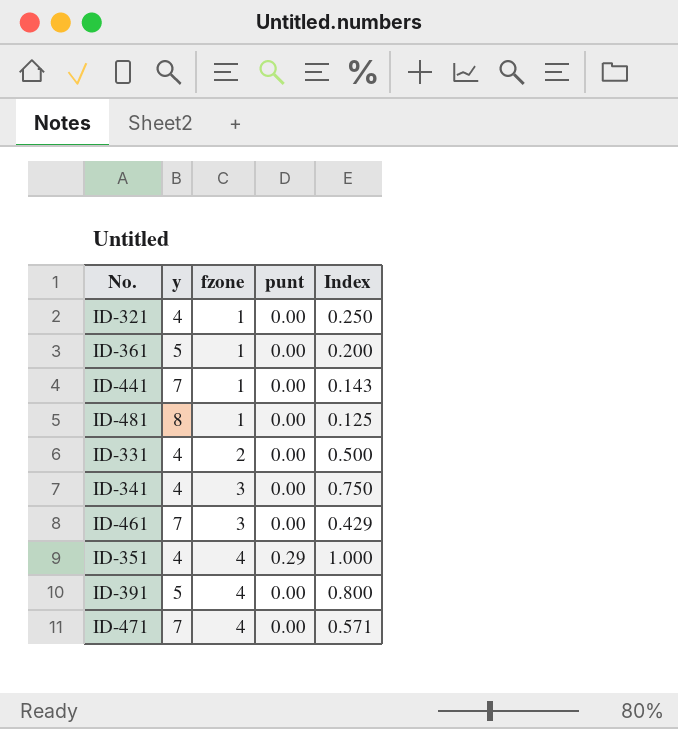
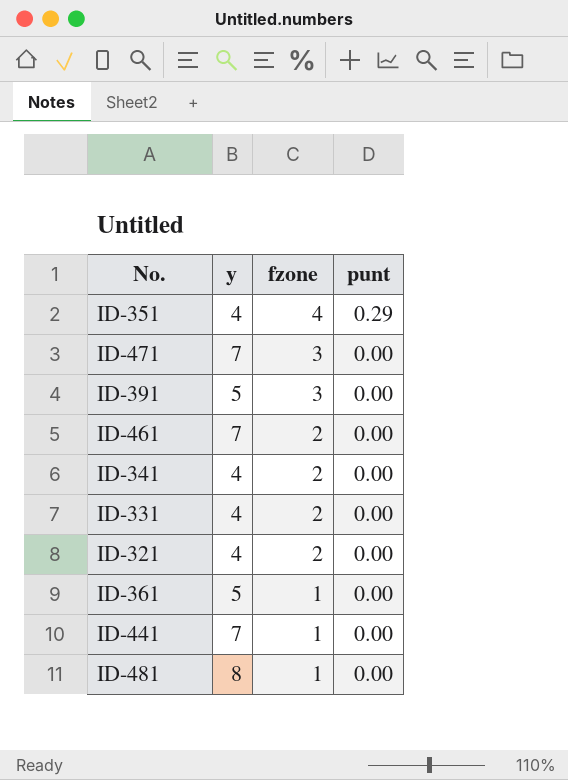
row order: fzone ascending -> fzone descending
column Index | formula: [fzone] / [y] -> none
ID-471 | fzone: 4 -> 3
ID-391 | fzone: 4 -> 3
ID-461 | fzone: 3 -> 2
ID-341 | fzone: 3 -> 2
ID-321 | fzone: 1 -> 2

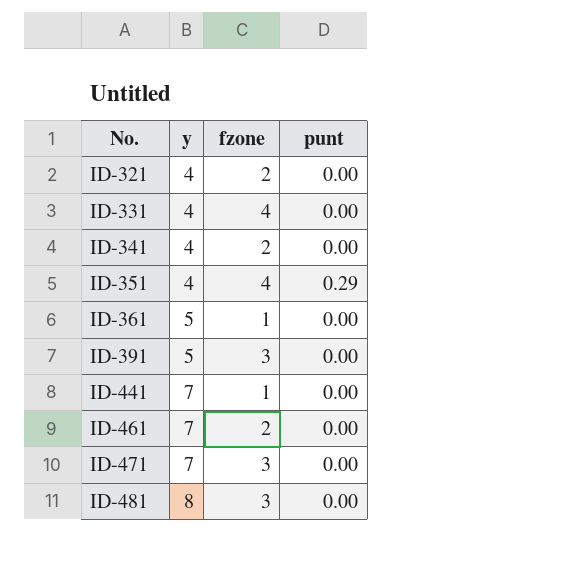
row order: fzone descending -> No. ascending
ID-331 | fzone: 2 -> 4
ID-481 | fzone: 1 -> 3

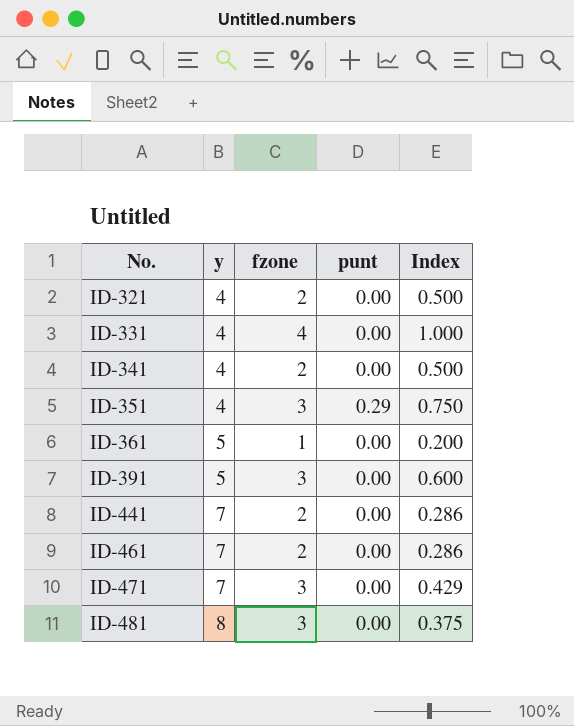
column Index | formula: none -> [fzone] / [y]
ID-351 | fzone: 4 -> 3
ID-441 | fzone: 1 -> 2

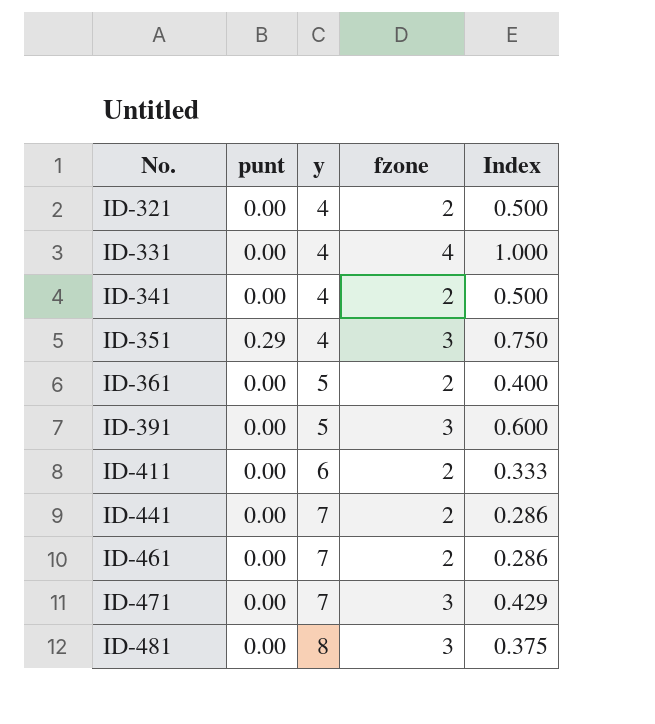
column punt | position: 4 -> 2
ID-361 | fzone: 1 -> 2
ID-361 | Index: 0.200 -> 0.400
row ID-411: none -> 0.00 | 6 | 2 | 0.333

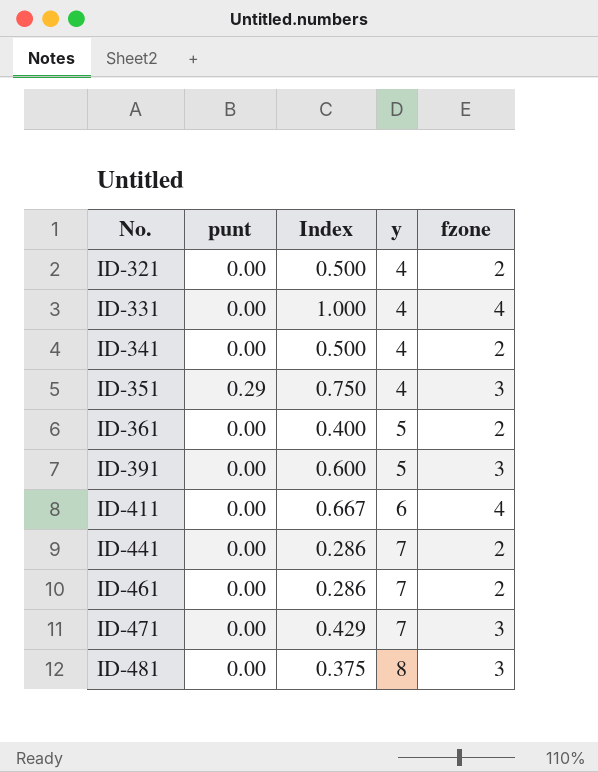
column Index | position: 5 -> 3
ID-411 | Index: 0.333 -> 0.667
ID-411 | fzone: 2 -> 4

